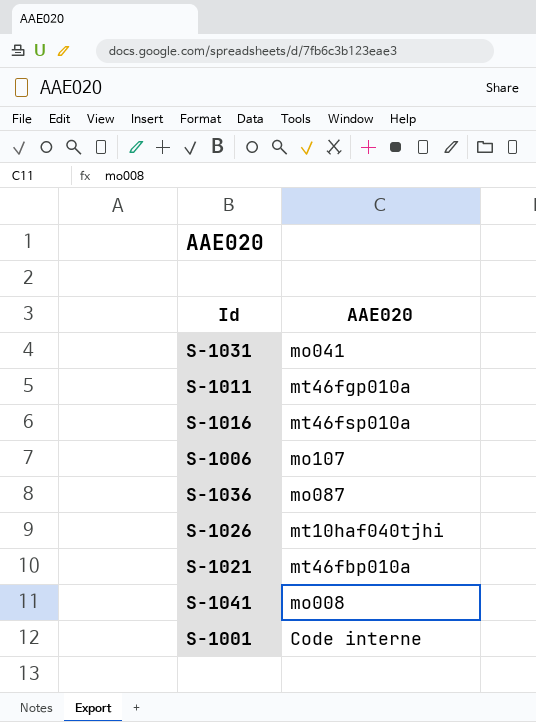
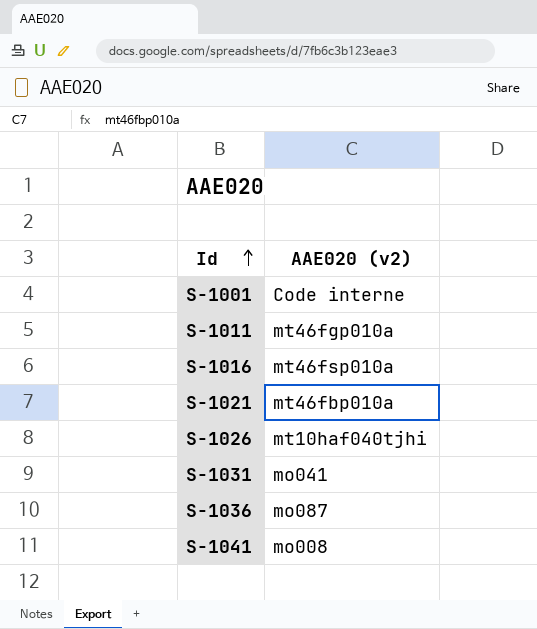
row order: none -> Id ascending
column name: AAE020 -> AAE020 (v2)
row S-1006: mo107 -> none

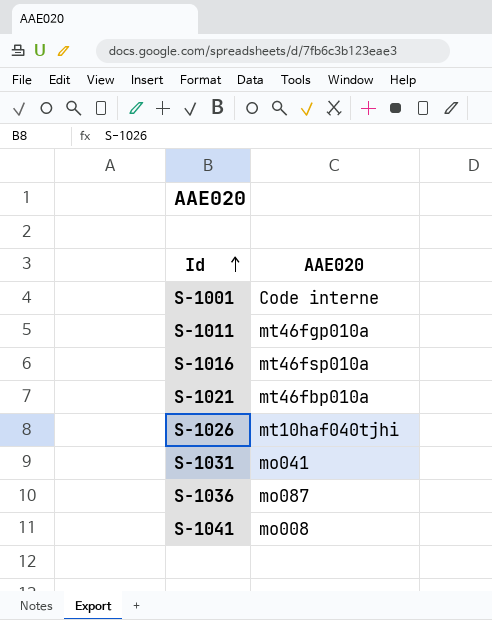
column name: AAE020 (v2) -> AAE020

